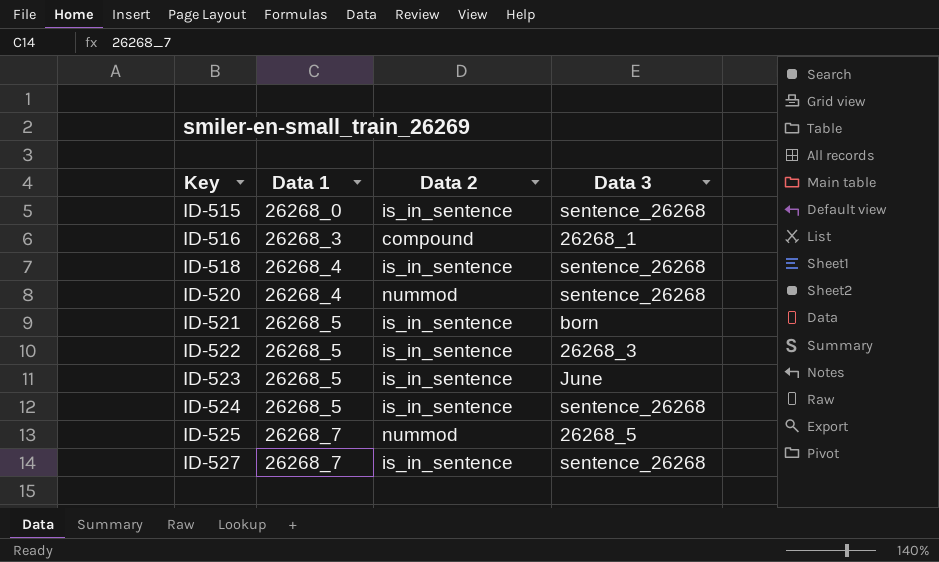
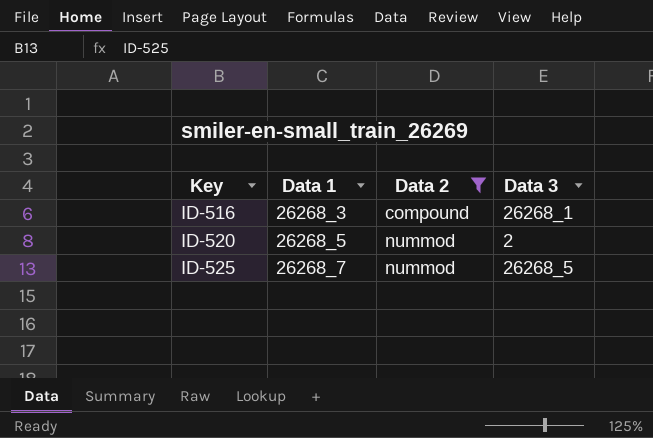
filter: none -> Data 2 != is_in_sentence
ID-520 | Data 1: 26268_4 -> 26268_5
ID-520 | Data 3: sentence_26268 -> 2

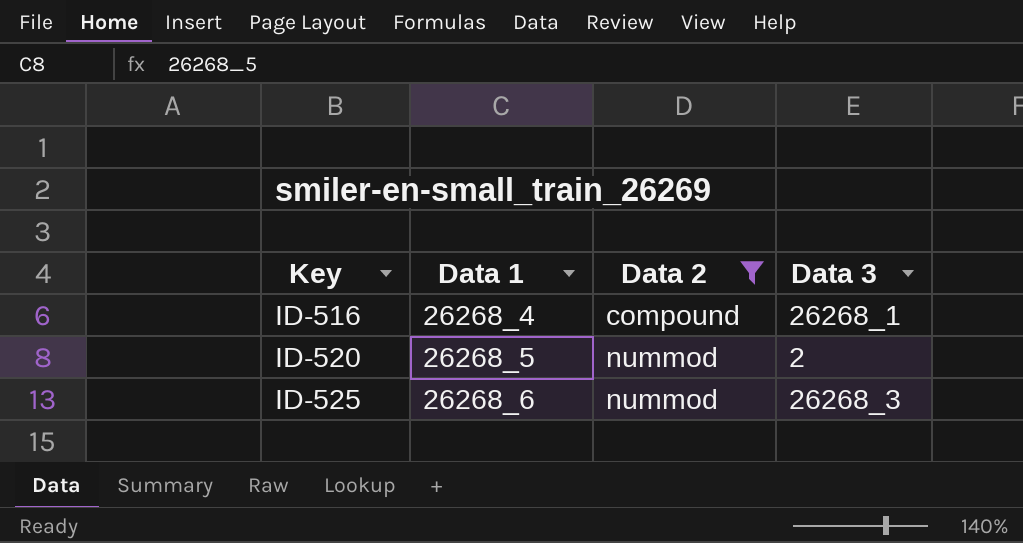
ID-516 | Data 1: 26268_3 -> 26268_4
ID-525 | Data 1: 26268_7 -> 26268_6
ID-525 | Data 3: 26268_5 -> 26268_3

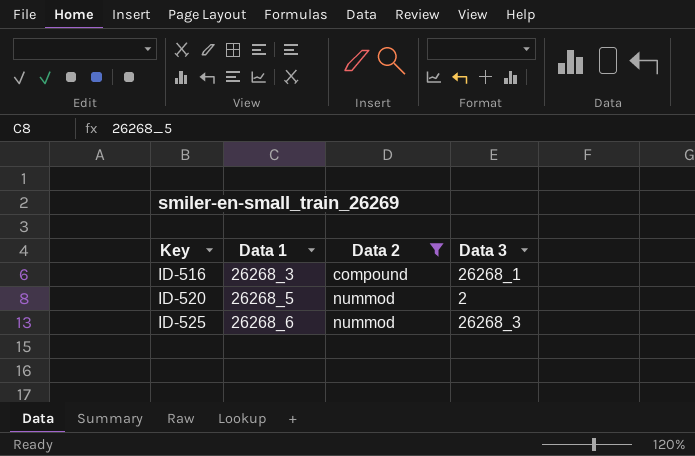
ID-516 | Data 1: 26268_4 -> 26268_3

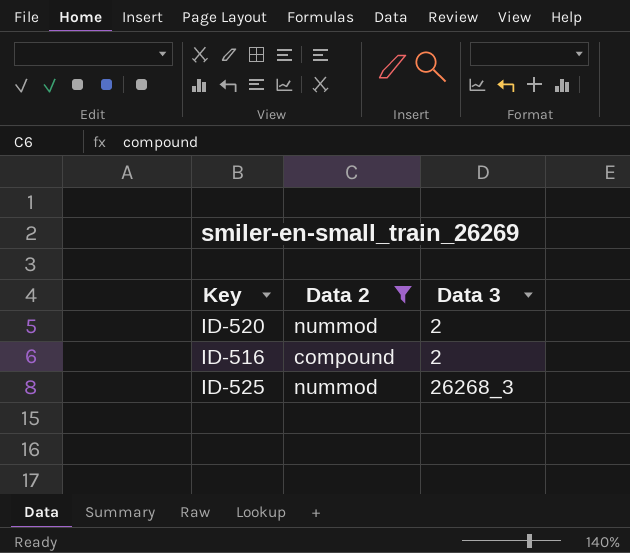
row order: Key ascending -> Data 3 ascending
column Data 1 | position: 2 -> none
ID-516 | Data 3: 26268_1 -> 2

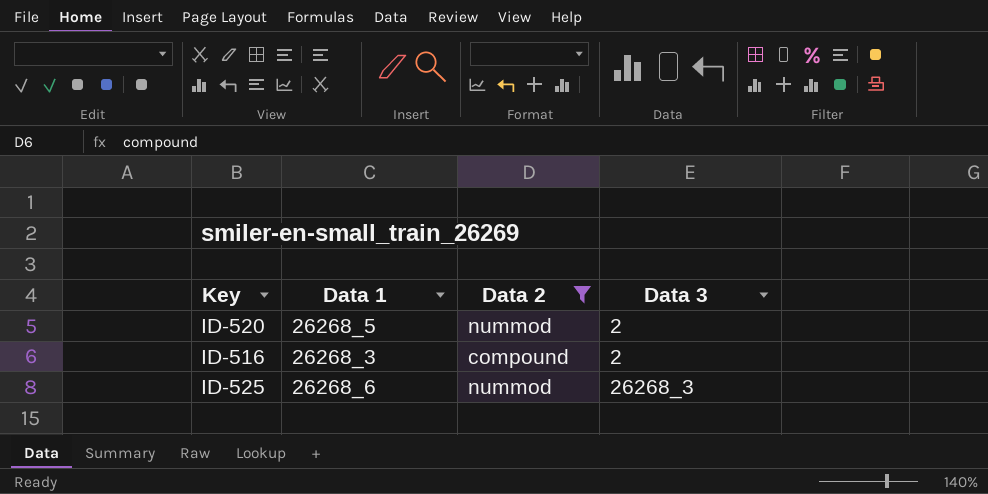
column Data 1 | position: none -> 2

